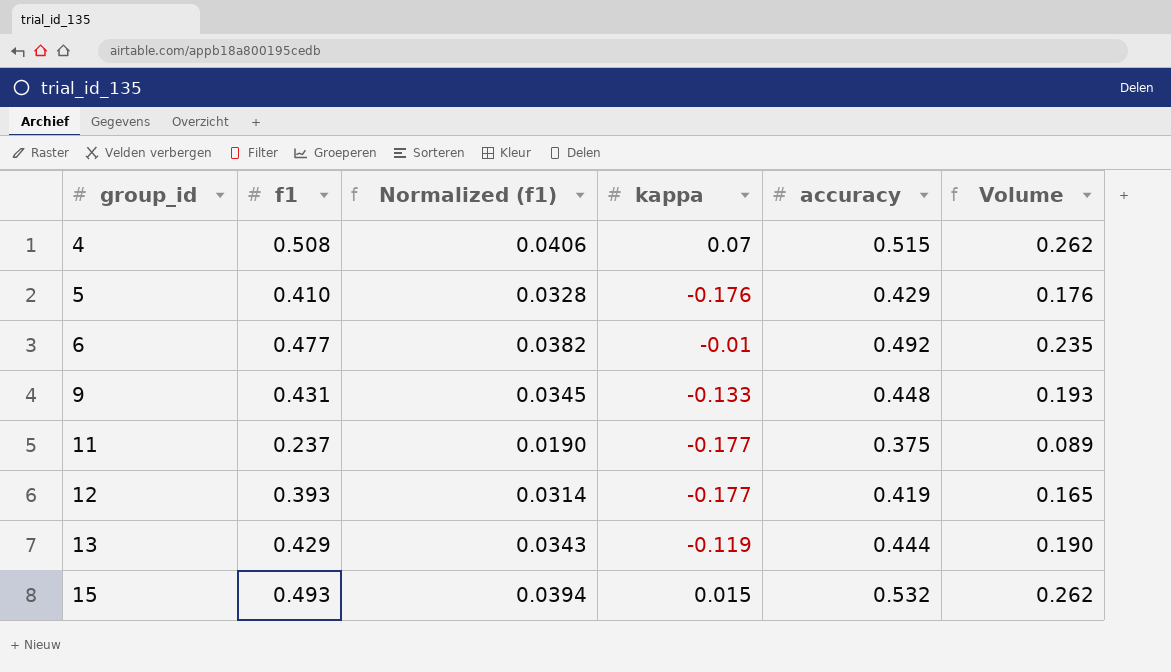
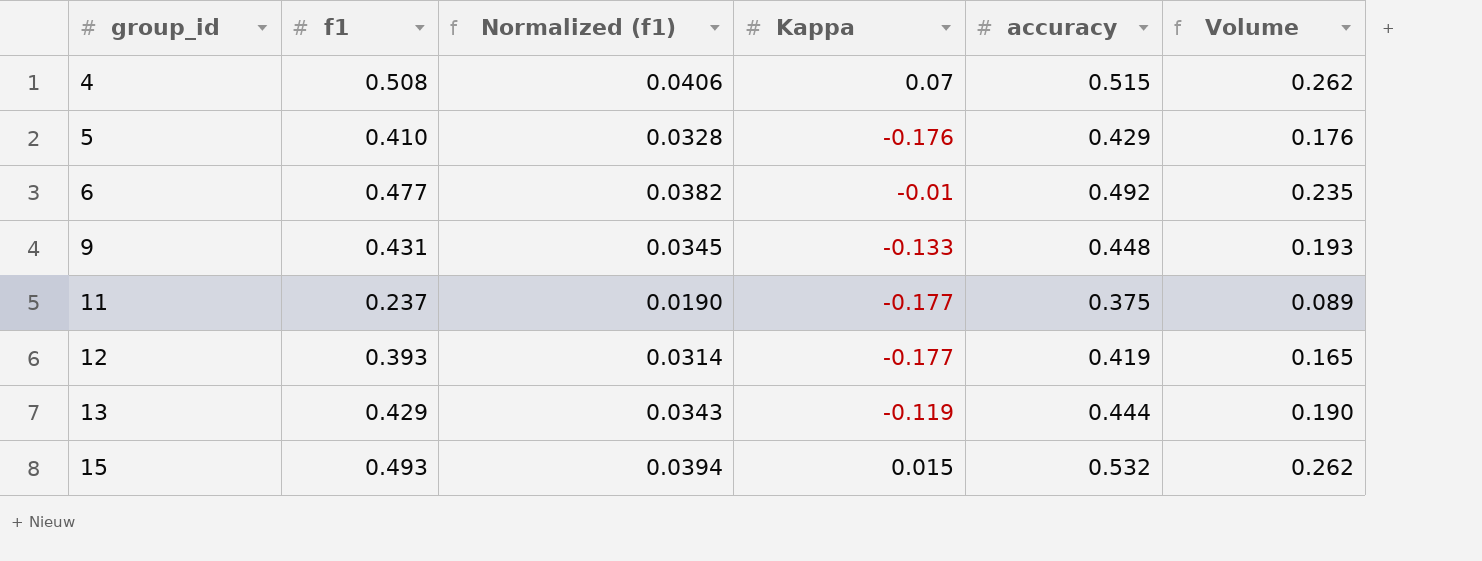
column name: kappa -> Kappa

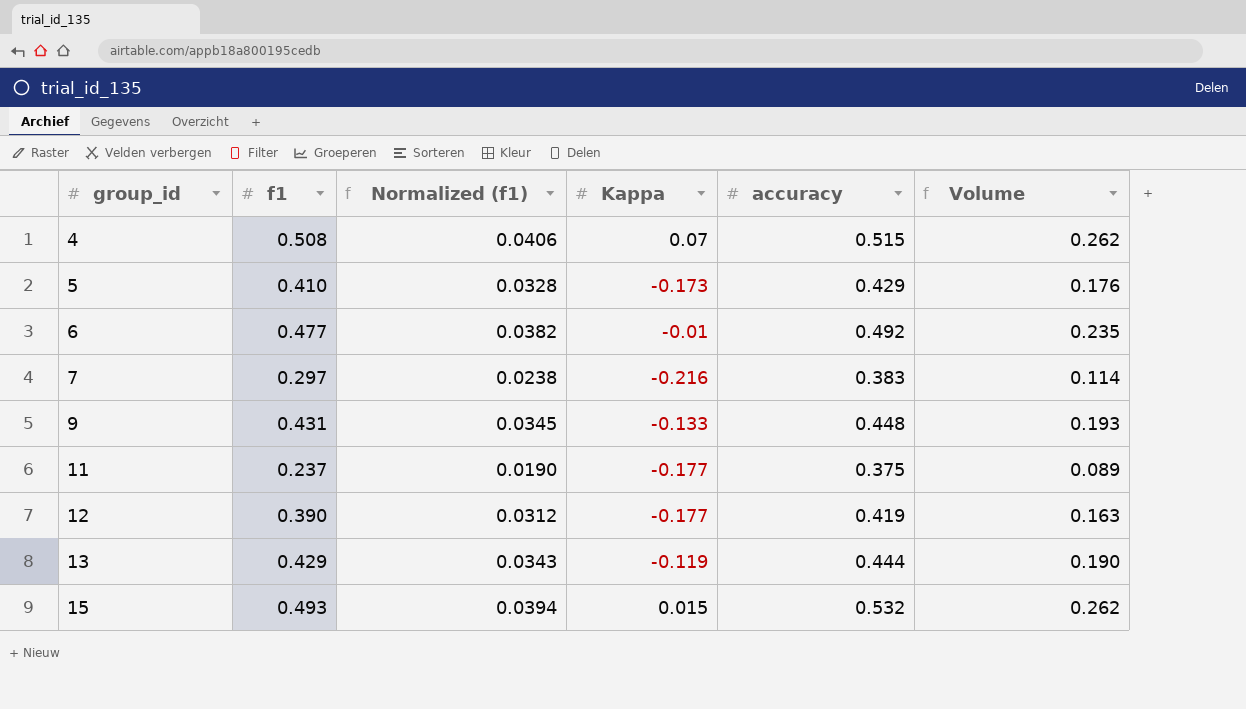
5 | Kappa: -0.176 -> -0.173
row 7: none -> 0.297 | 0.0238 | -0.216 | 0.383 | 0.114
12 | f1: 0.393 -> 0.390
12 | Normalized (f1): 0.0314 -> 0.0312
12 | Volume: 0.165 -> 0.163

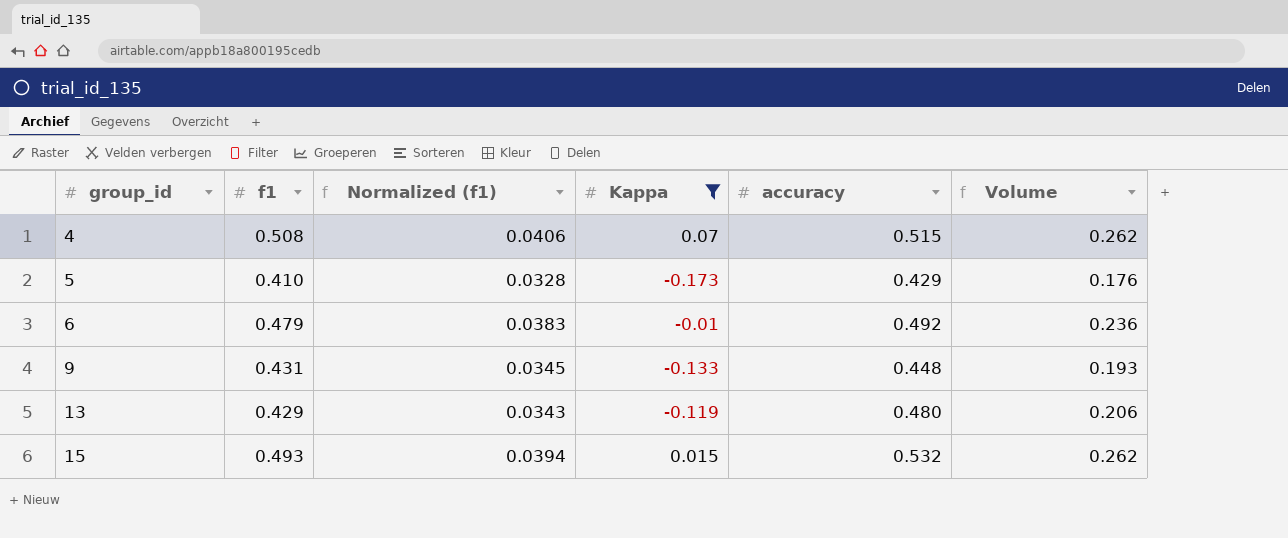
filter: none -> Kappa >= -0.173
6 | f1: 0.477 -> 0.479
6 | Normalized (f1): 0.0382 -> 0.0383
6 | Volume: 0.235 -> 0.236
13 | accuracy: 0.444 -> 0.480
13 | Volume: 0.190 -> 0.206

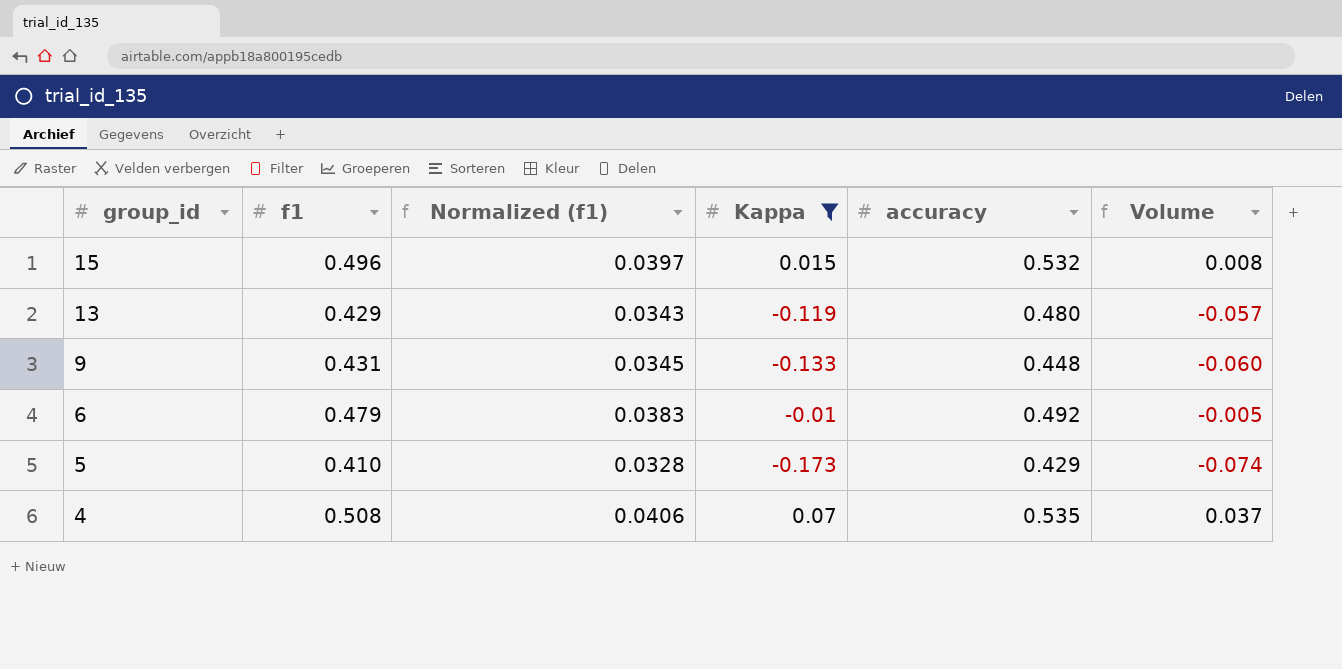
row order: group_id ascending -> group_id descending
column Volume | formula: [f1] * [accuracy] -> [Kappa] * [accuracy]
15 | f1: 0.493 -> 0.496
15 | Normalized (f1): 0.0394 -> 0.0397
4 | accuracy: 0.515 -> 0.535

